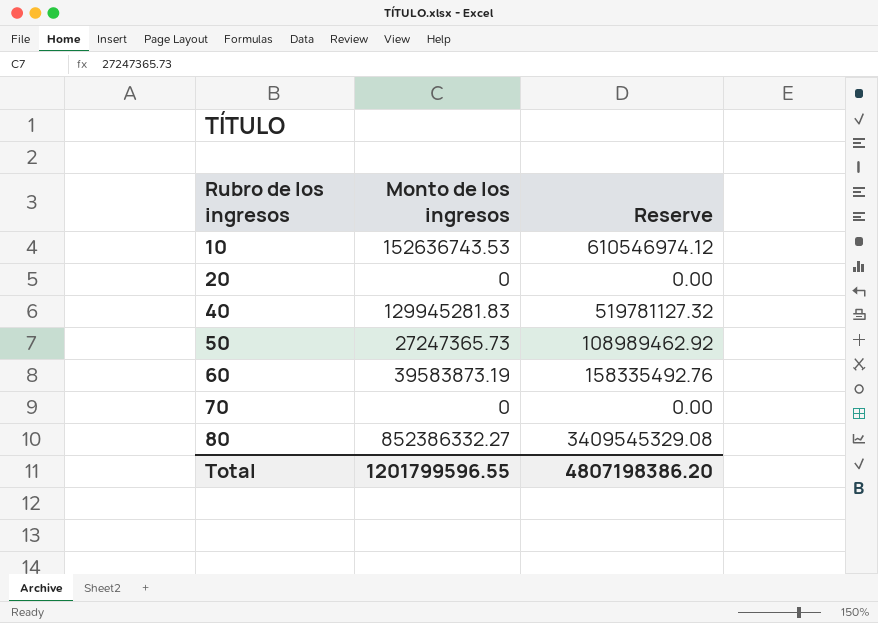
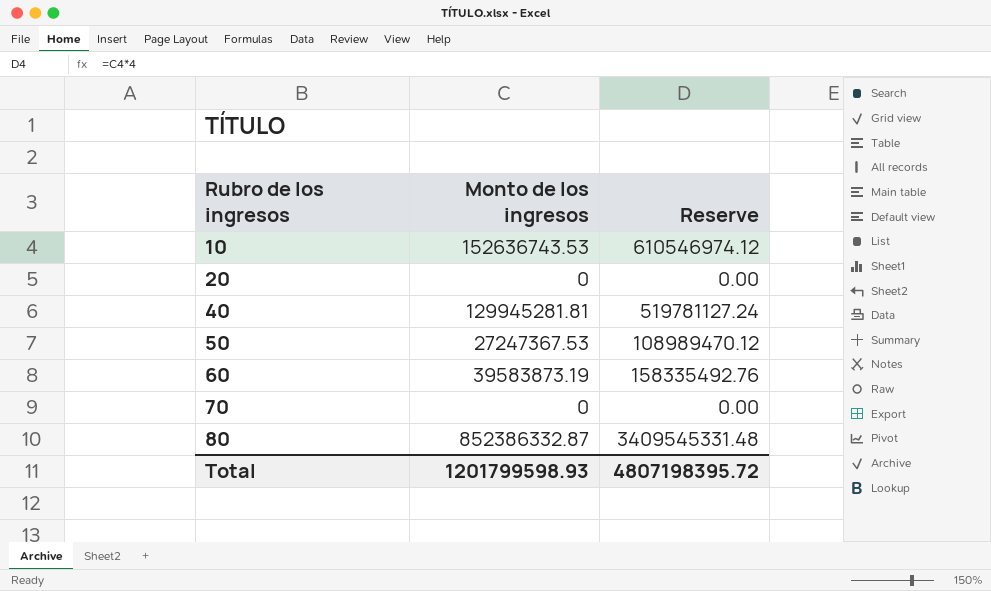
40 | Monto de los ingresos: 129945281.83 -> 129945281.81
40 | Reserve: 519781127.32 -> 519781127.24
50 | Monto de los ingresos: 27247365.73 -> 27247367.53
50 | Reserve: 108989462.92 -> 108989470.12
80 | Monto de los ingresos: 852386332.27 -> 852386332.87
80 | Reserve: 3409545329.08 -> 3409545331.48
Total | Monto de los ingresos: 1201799596.55 -> 1201799598.93
Total | Reserve: 4807198386.20 -> 4807198395.72

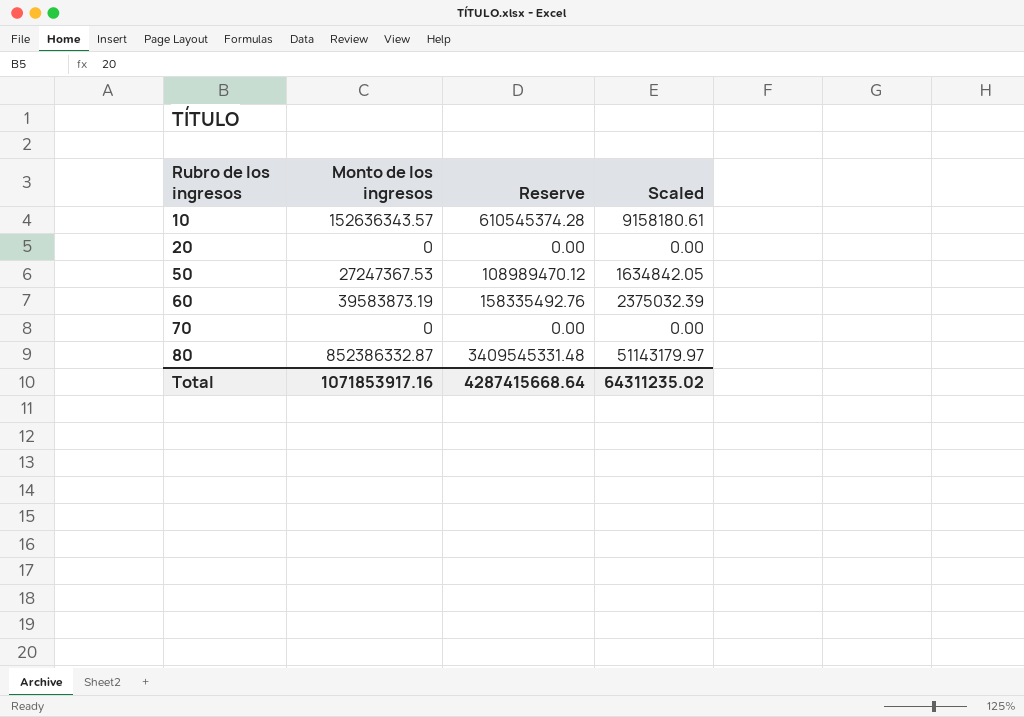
column Scaled | formula: none -> [Monto de los ingresos] * 0.06
row 40: 129945281.81 | 519781127.24 -> none
10 | Monto de los ingresos: 152636743.53 -> 152636343.57
10 | Reserve: 610546974.12 -> 610545374.28
Total | Monto de los ingresos: 1201799598.93 -> 1071853917.16
Total | Reserve: 4807198395.72 -> 4287415668.64

